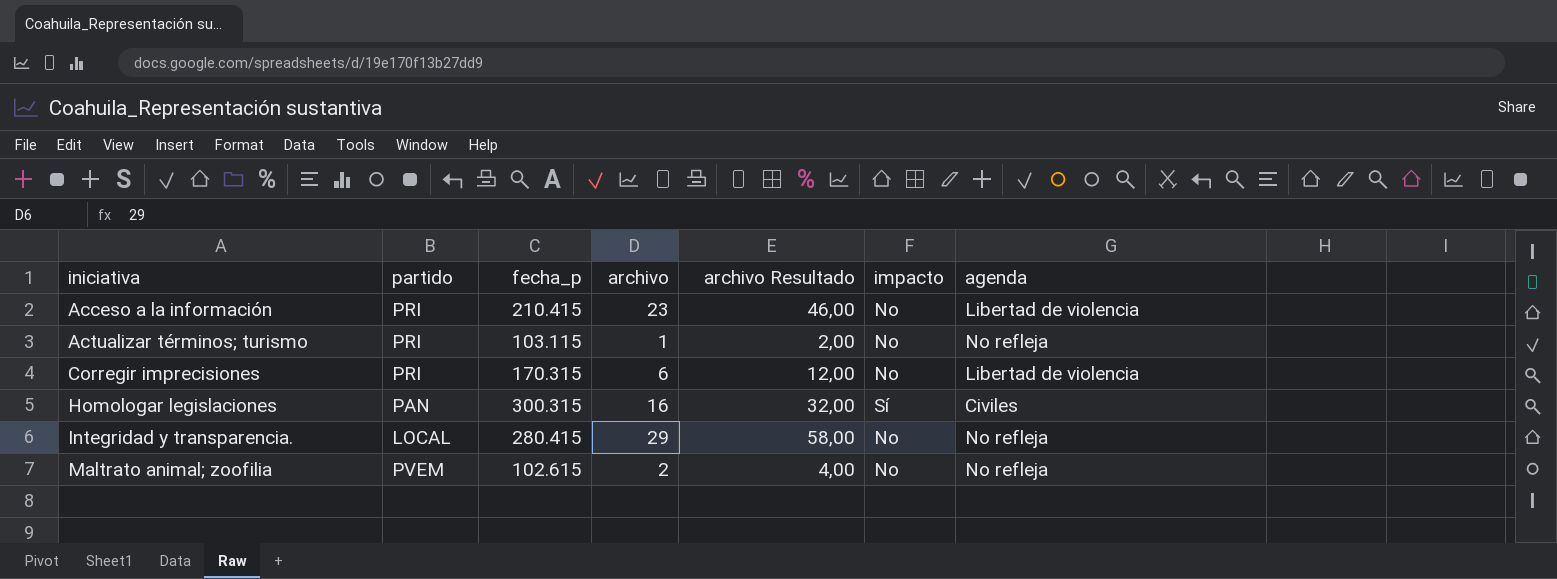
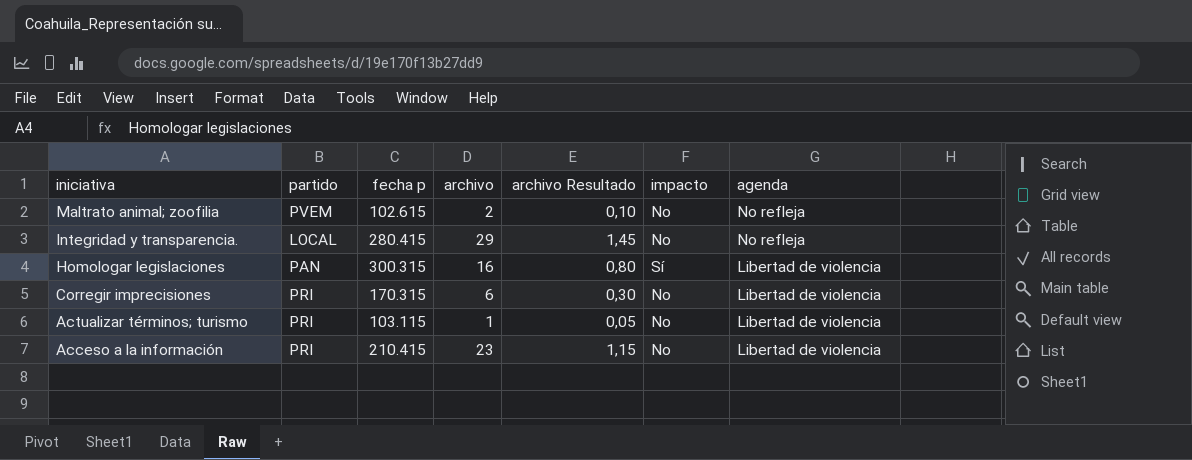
row order: iniciativa ascending -> iniciativa descending
column name: fecha_p -> fecha p
column archivo Resultado | formula: [archivo] * 2 -> [archivo] * 0,05
Homologar legislaciones | agenda: Civiles -> Libertad de violencia
Actualizar términos; turismo | agenda: No refleja -> Libertad de violencia

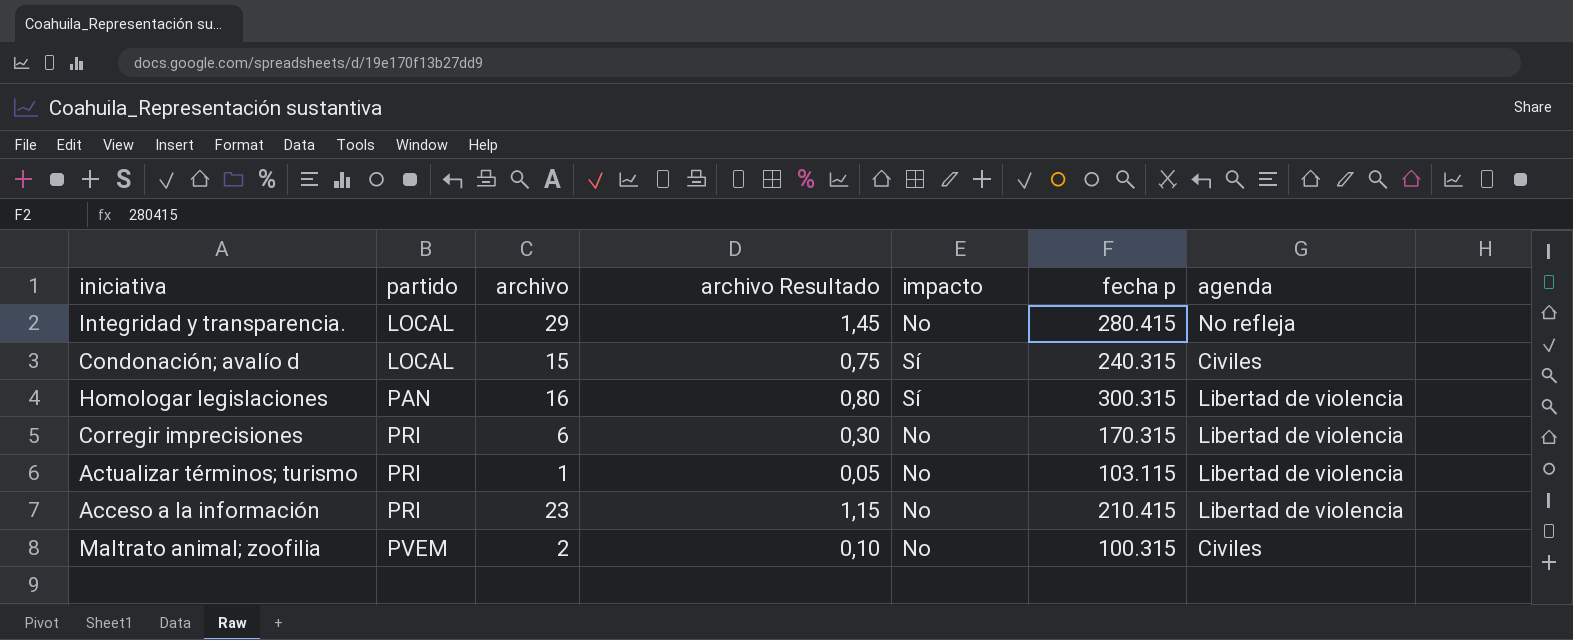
row order: iniciativa descending -> partido ascending
column fecha p | position: 3 -> 6
row Condonación; avalío d: none -> LOCAL | 15 | 0,75 | Sí | 240.315 | Civiles
Maltrato animal; zoofilia | fecha p: 102.615 -> 100.315
Maltrato animal; zoofilia | agenda: No refleja -> Civiles

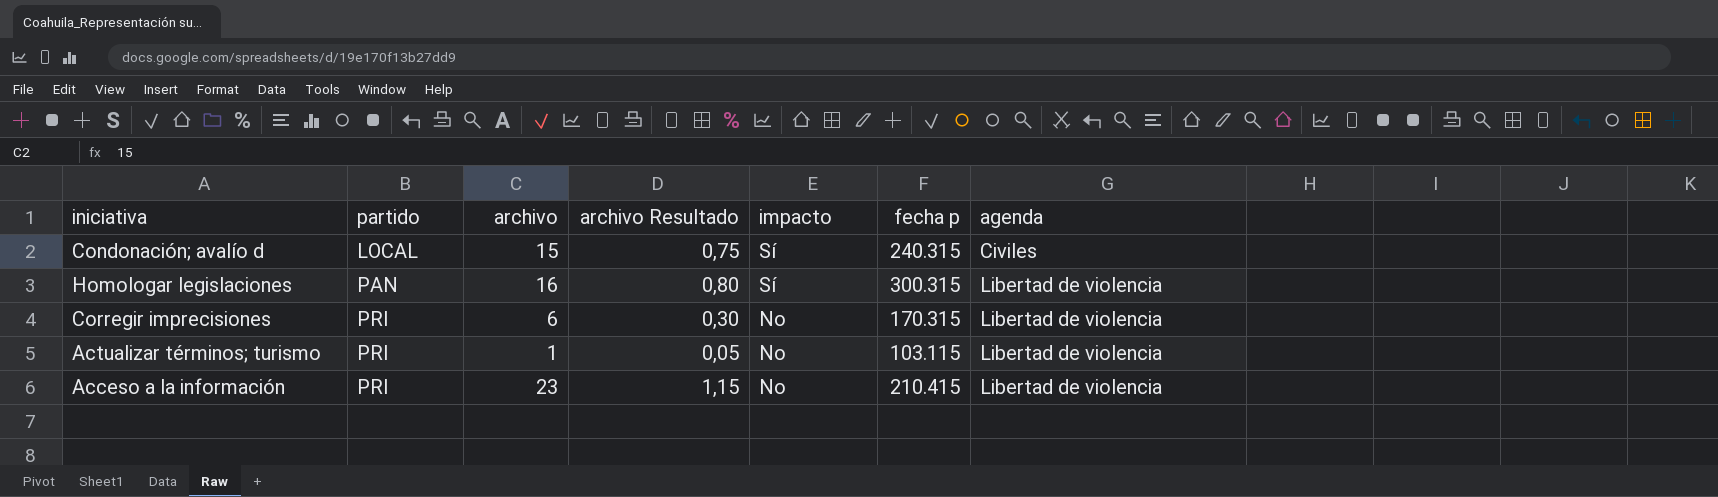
row Integridad y transparencia.: LOCAL | 29 | 1,45 | No | 280.415 | No refleja -> none
row Maltrato animal; zoofilia: PVEM | 2 | 0,10 | No | 100.315 | Civiles -> none

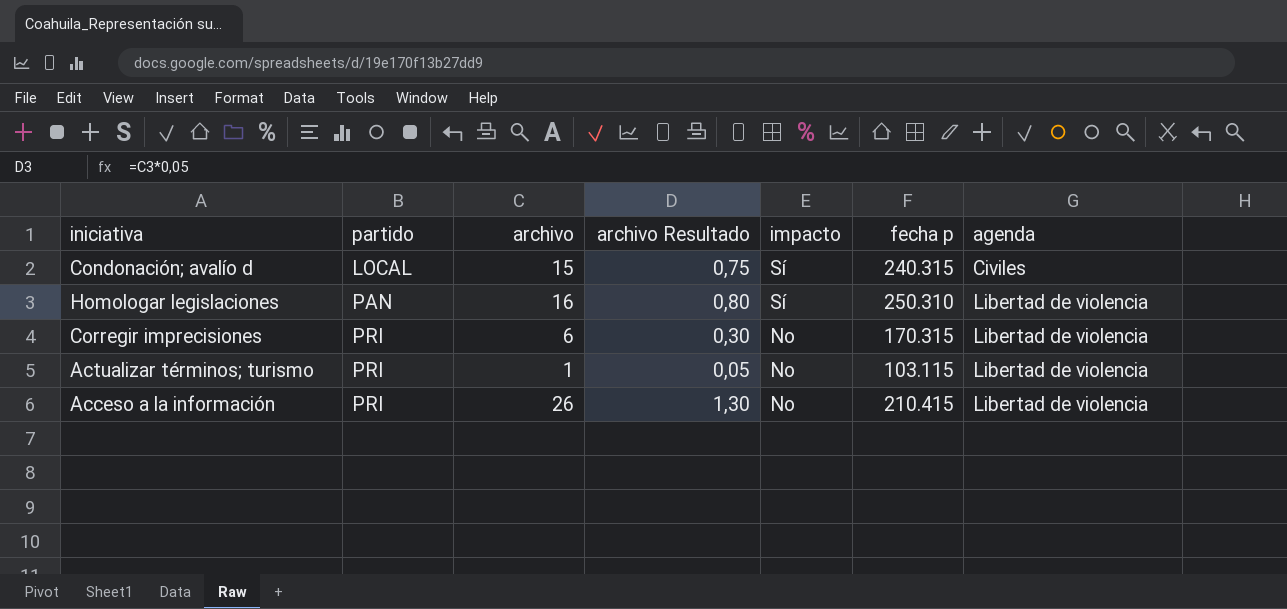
Homologar legislaciones | fecha p: 300.315 -> 250.310
Acceso a la información | archivo: 23 -> 26
Acceso a la información | archivo Resultado: 1,15 -> 1,30

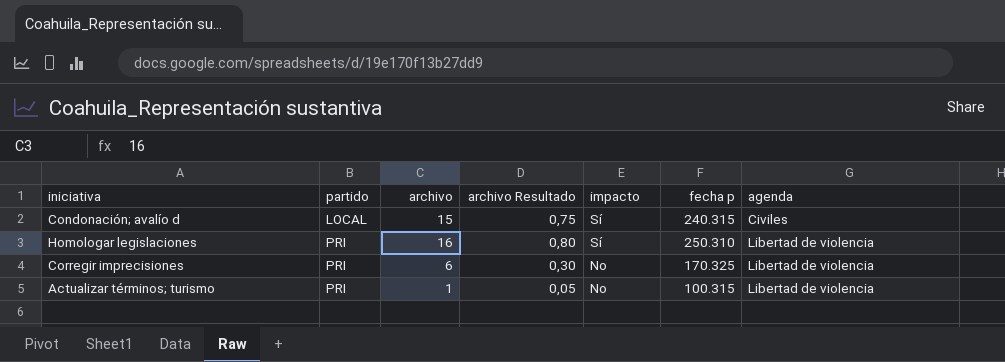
row Acceso a la información: PRI | 26 | 1,30 | No | 210.415 | Libertad de violencia -> none
Homologar legislaciones | partido: PAN -> PRI
Corregir imprecisiones | fecha p: 170.315 -> 170.325
Actualizar términos; turismo | fecha p: 103.115 -> 100.315

